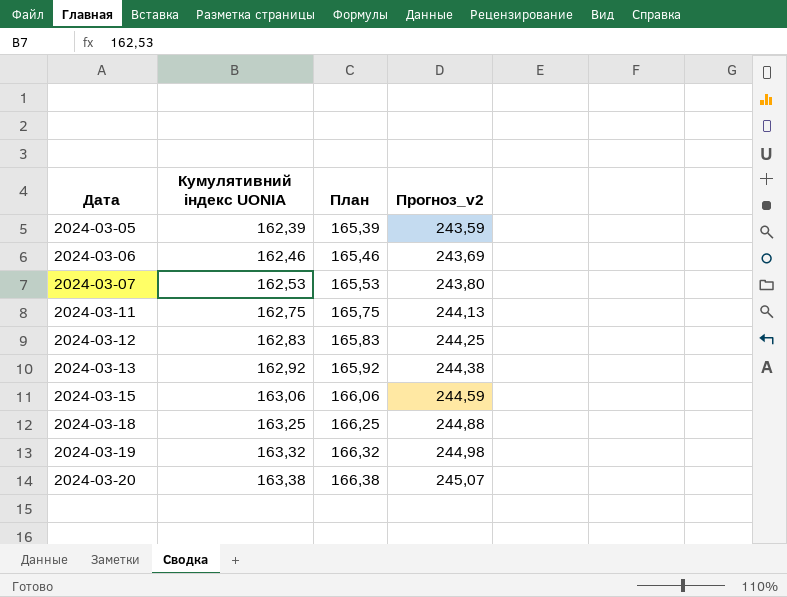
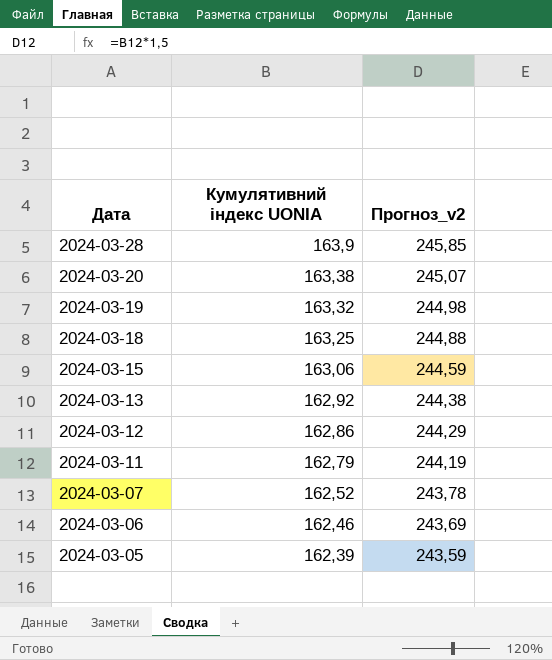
row order: Дата ascending -> Дата descending
column План | formula: [Кумулятивний індекс UONIA] + 3 -> none
row 2024-03-28: none -> 163,9 | 245,85
2024-03-12 | Кумулятивний індекс UONIA: 162,83 -> 162,86
2024-03-12 | Прогноз_v2: 244,25 -> 244,29
2024-03-11 | Кумулятивний індекс UONIA: 162,75 -> 162,79
2024-03-11 | Прогноз_v2: 244,13 -> 244,19
2024-03-07 | Кумулятивний індекс UONIA: 162,53 -> 162,52
2024-03-07 | Прогноз_v2: 243,80 -> 243,78

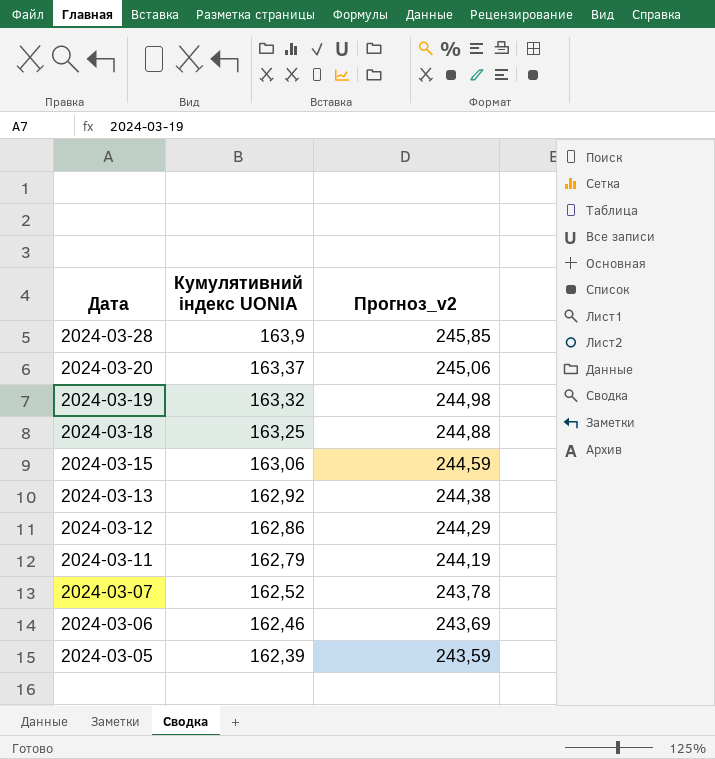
2024-03-20 | Кумулятивний індекс UONIA: 163,38 -> 163,37
2024-03-20 | Прогноз_v2: 245,07 -> 245,06

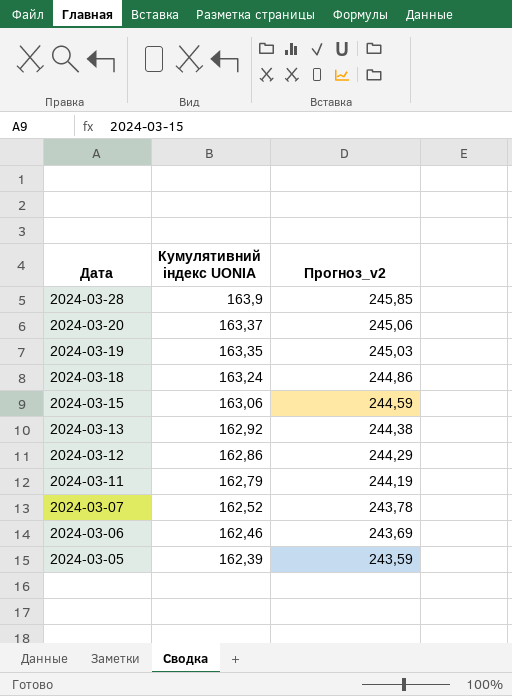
2024-03-19 | Кумулятивний індекс UONIA: 163,32 -> 163,35
2024-03-19 | Прогноз_v2: 244,98 -> 245,03
2024-03-18 | Кумулятивний індекс UONIA: 163,25 -> 163,24
2024-03-18 | Прогноз_v2: 244,88 -> 244,86

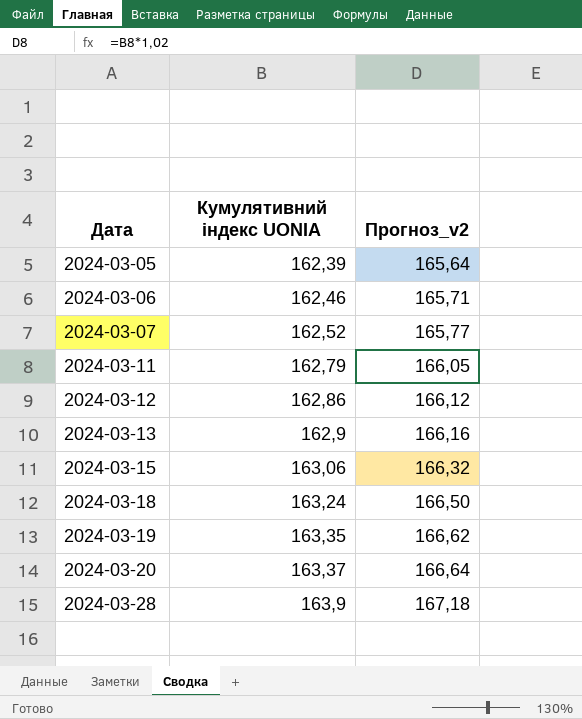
row order: Дата descending -> Дата ascending
column Прогноз_v2 | formula: [Кумулятивний індекс UONIA] * 1,5 -> [Кумулятивний індекс UONIA] * 1,02
2024-03-13 | Кумулятивний індекс UONIA: 162,92 -> 162,9

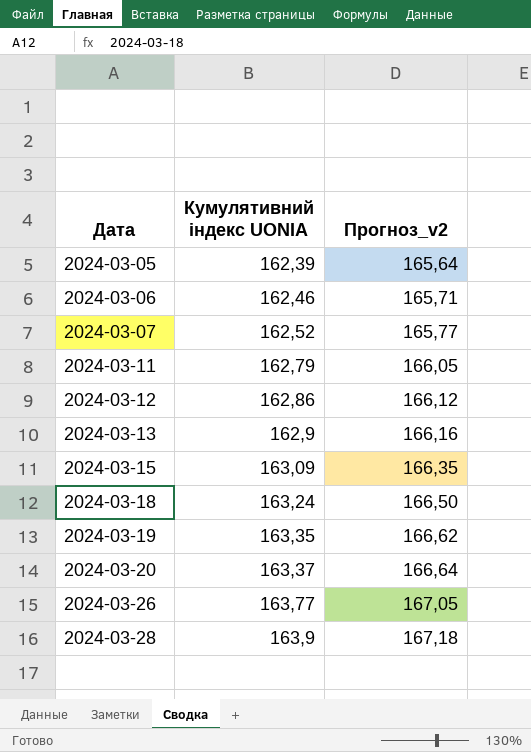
2024-03-15 | Кумулятивний індекс UONIA: 163,06 -> 163,09
2024-03-15 | Прогноз_v2: 166,32 -> 166,35
row 2024-03-26: none -> 163,77 | 167,05

